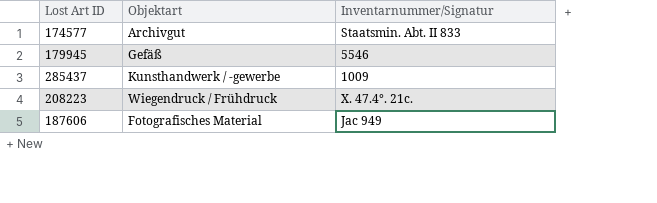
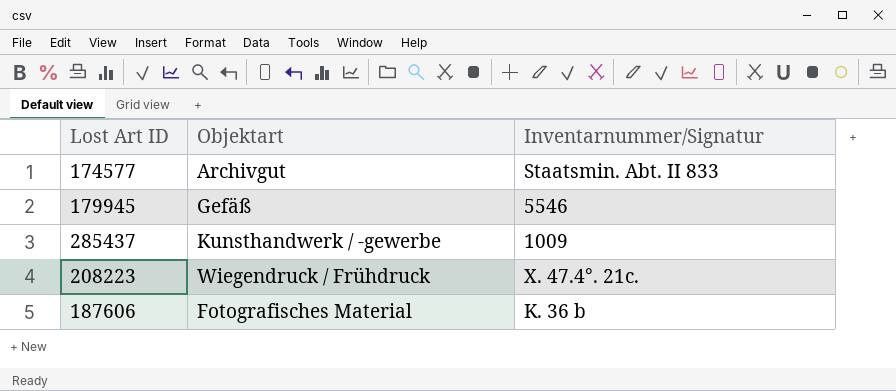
187606 | Inventarnummer/Signatur: Jac 949 -> K. 36 b

